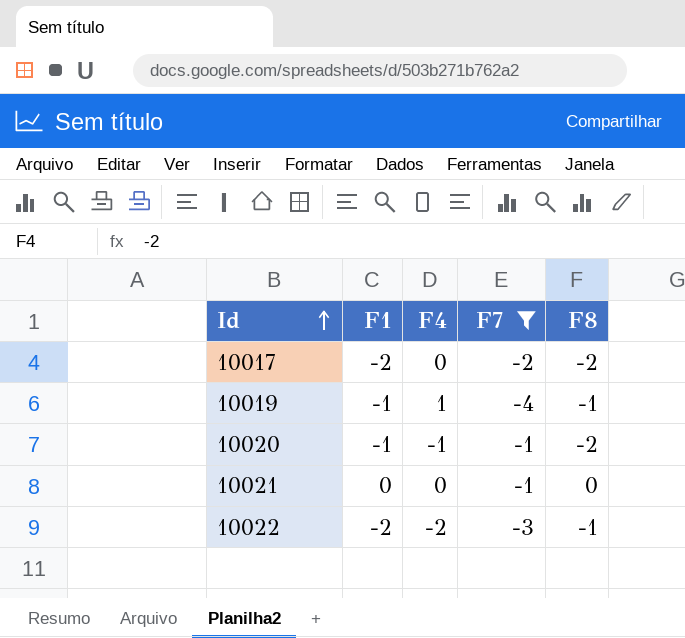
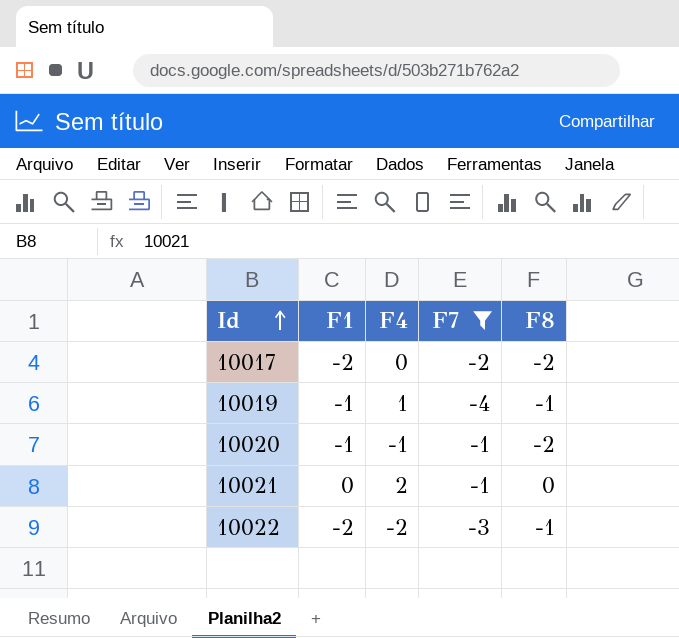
10021 | F4: 0 -> 2

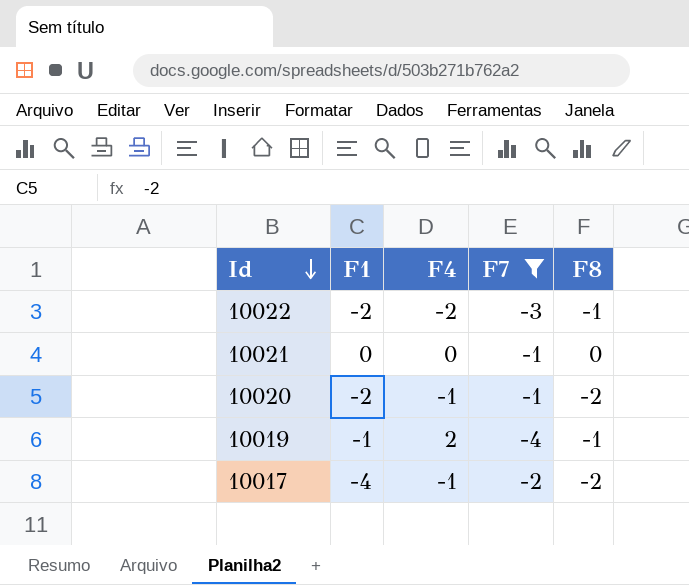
row order: Id ascending -> Id descending
10021 | F4: 2 -> 0
10020 | F1: -1 -> -2
10019 | F4: 1 -> 2
10017 | F1: -2 -> -4
10017 | F4: 0 -> -1

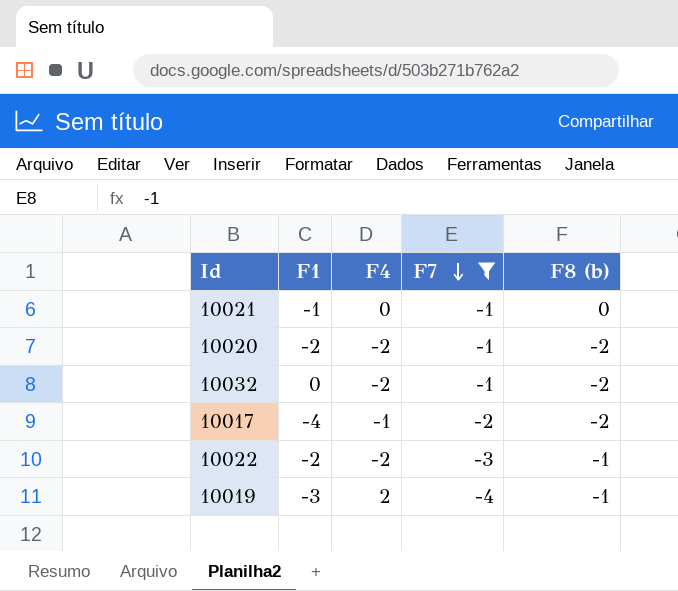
row order: Id descending -> F7 descending
column name: F8 -> F8 (b)
10021 | F1: 0 -> -1
10020 | F4: -1 -> -2
row 10032: none -> 0 | -2 | -1 | -2
10019 | F1: -1 -> -3

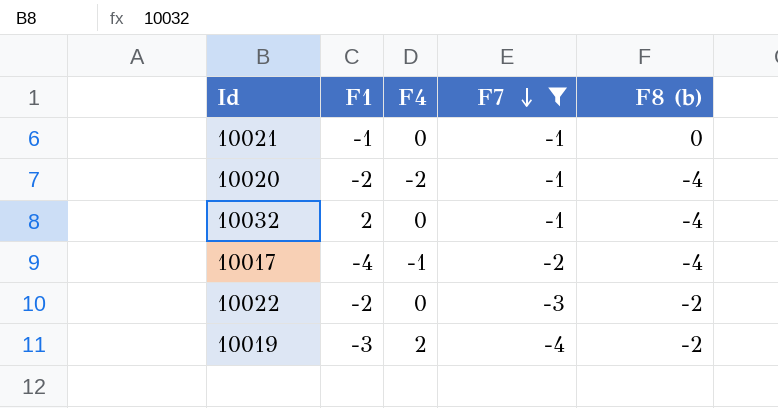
10020 | F8 (b): -2 -> -4
10032 | F1: 0 -> 2
10032 | F4: -2 -> 0
10032 | F8 (b): -2 -> -4
10017 | F8 (b): -2 -> -4
10022 | F4: -2 -> 0
10022 | F8 (b): -1 -> -2
10019 | F8 (b): -1 -> -2

